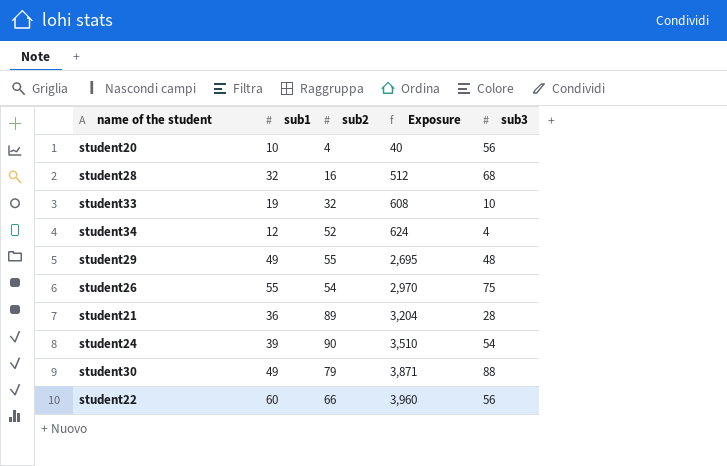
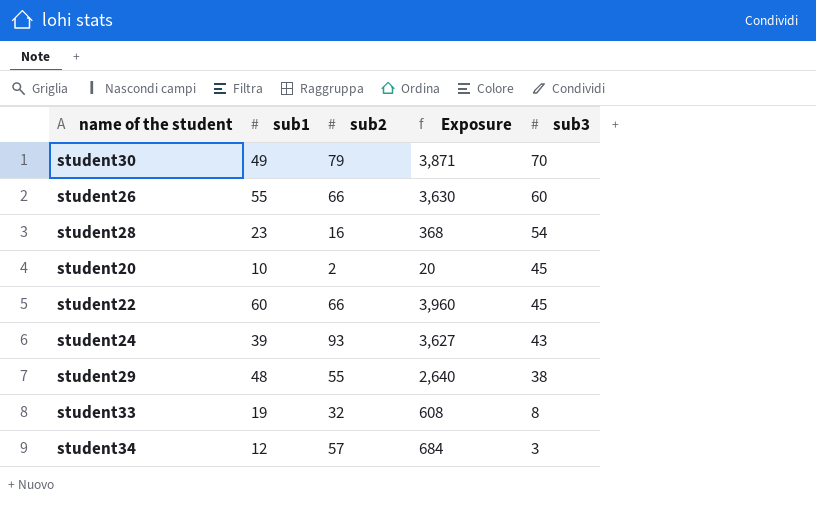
row order: Exposure ascending -> sub3 descending
row student21: 36 | 89 | 3,204 | 28 -> none
student30 | sub3: 88 -> 70
student26 | sub2: 54 -> 66
student26 | Exposure: 2,970 -> 3,630
student26 | sub3: 75 -> 60
student28 | sub1: 32 -> 23
student28 | Exposure: 512 -> 368
student28 | sub3: 68 -> 54
student20 | sub2: 4 -> 2
student20 | Exposure: 40 -> 20
student20 | sub3: 56 -> 45
student22 | sub3: 56 -> 45
student24 | sub2: 90 -> 93
student24 | Exposure: 3,510 -> 3,627
student24 | sub3: 54 -> 43
student29 | sub1: 49 -> 48
student29 | Exposure: 2,695 -> 2,640
student29 | sub3: 48 -> 38
student33 | sub3: 10 -> 8
student34 | sub2: 52 -> 57
student34 | Exposure: 624 -> 684
student34 | sub3: 4 -> 3

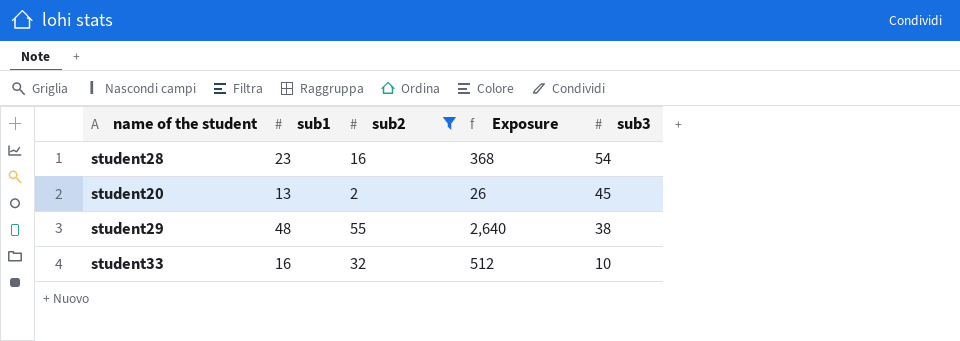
filter: none -> sub2 <= 55
student20 | sub1: 10 -> 13
student20 | Exposure: 20 -> 26
student33 | sub1: 19 -> 16
student33 | Exposure: 608 -> 512
student33 | sub3: 8 -> 10

